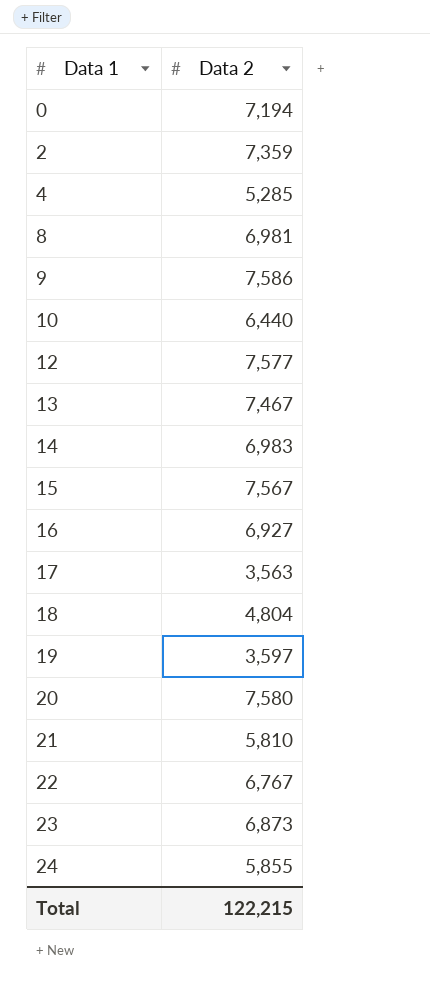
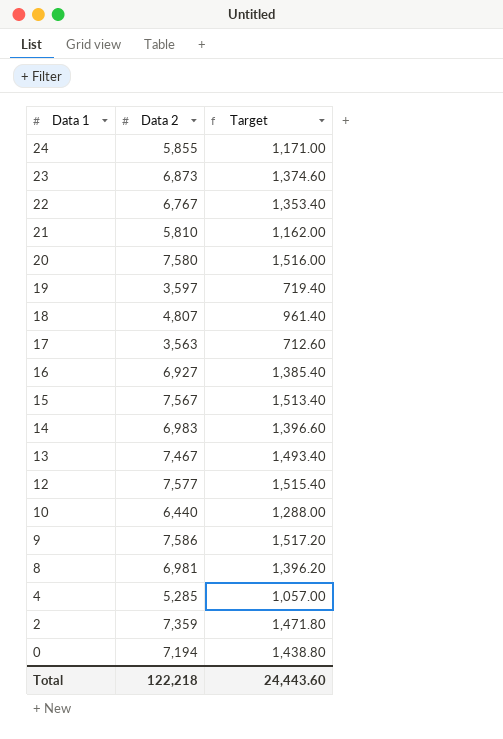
row order: Data 1 ascending -> Data 1 descending
column Target | formula: none -> [Data 2] * 0.2
18 | Data 2: 4,804 -> 4,807
Total | Data 2: 122,215 -> 122,218

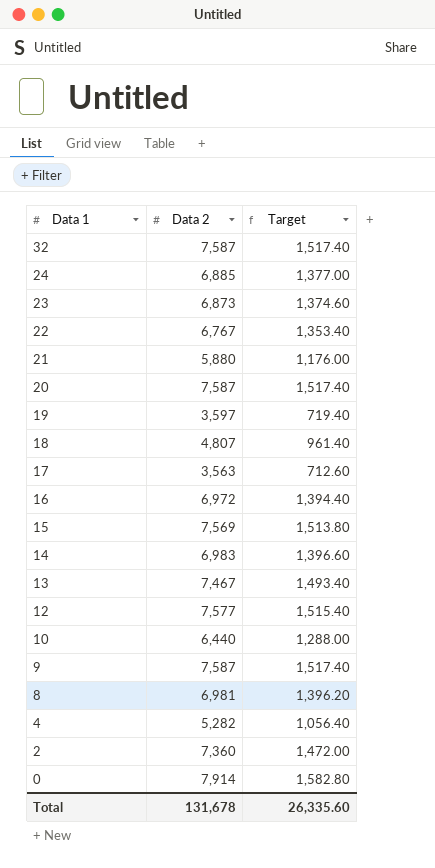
row 32: none -> 7,587 | 1,517.40
24 | Data 2: 5,855 -> 6,885
24 | Target: 1,171.00 -> 1,377.00
21 | Data 2: 5,810 -> 5,880
21 | Target: 1,162.00 -> 1,176.00
20 | Data 2: 7,580 -> 7,587
20 | Target: 1,516.00 -> 1,517.40
16 | Data 2: 6,927 -> 6,972
16 | Target: 1,385.40 -> 1,394.40
15 | Data 2: 7,567 -> 7,569
15 | Target: 1,513.40 -> 1,513.80
9 | Data 2: 7,586 -> 7,587
9 | Target: 1,517.20 -> 1,517.40
4 | Data 2: 5,285 -> 5,282
4 | Target: 1,057.00 -> 1,056.40
2 | Data 2: 7,359 -> 7,360
2 | Target: 1,471.80 -> 1,472.00
0 | Data 2: 7,194 -> 7,914
0 | Target: 1,438.80 -> 1,582.80
Total | Data 2: 122,218 -> 131,678
Total | Target: 24,443.60 -> 26,335.60

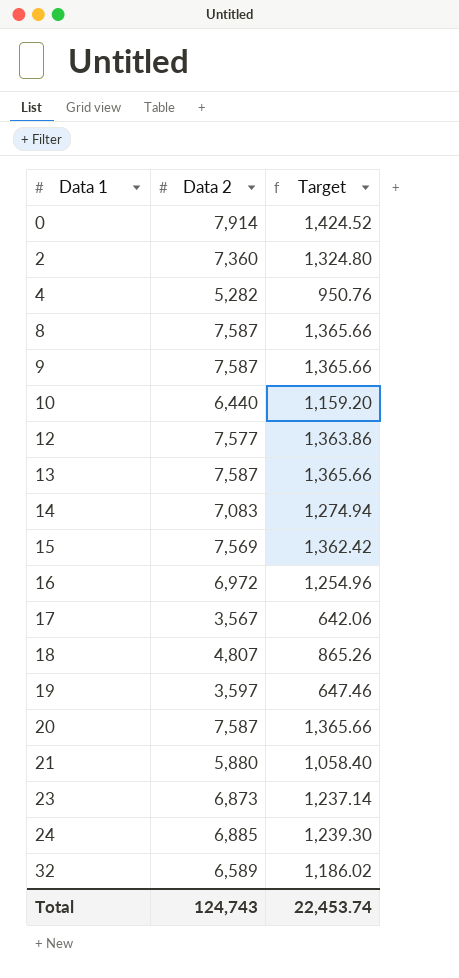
row order: Data 1 descending -> Data 1 ascending
column Target | formula: [Data 2] * 0.2 -> [Data 2] * 0.18
row 22: 6,767 | 1,353.40 -> none
8 | Data 2: 6,981 -> 7,587
13 | Data 2: 7,467 -> 7,587
14 | Data 2: 6,983 -> 7,083
17 | Data 2: 3,563 -> 3,567
32 | Data 2: 7,587 -> 6,589
Total | Data 2: 131,678 -> 124,743
Total | Target: 26,335.60 -> 22,453.74

